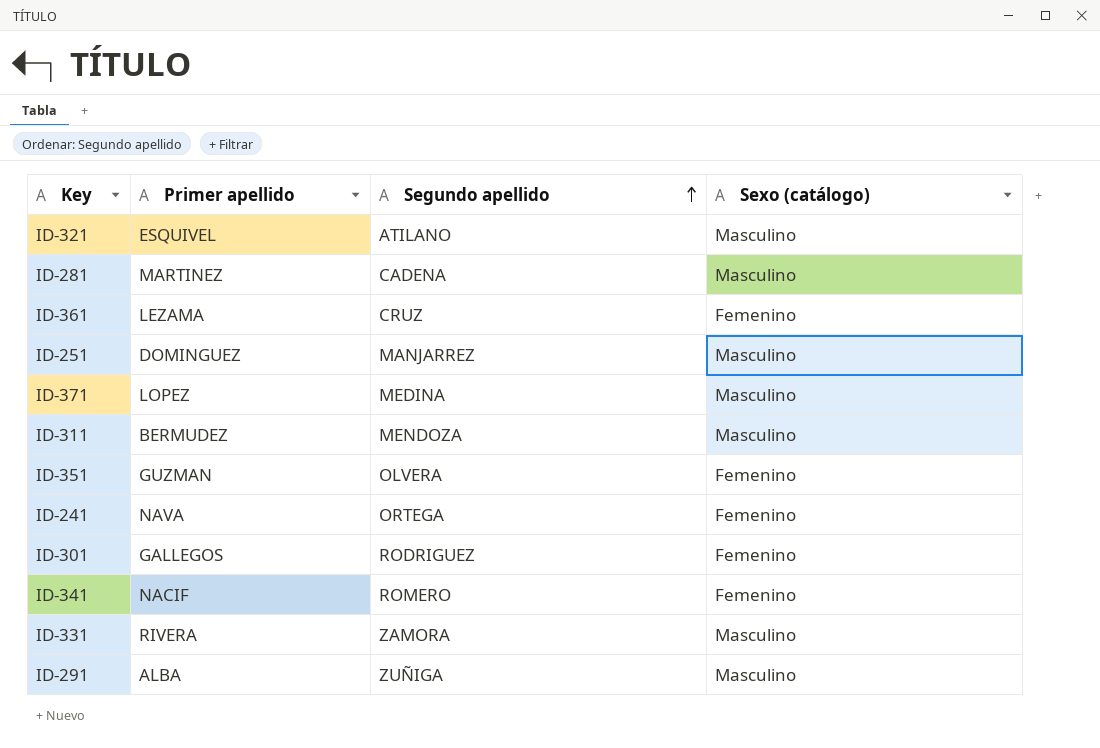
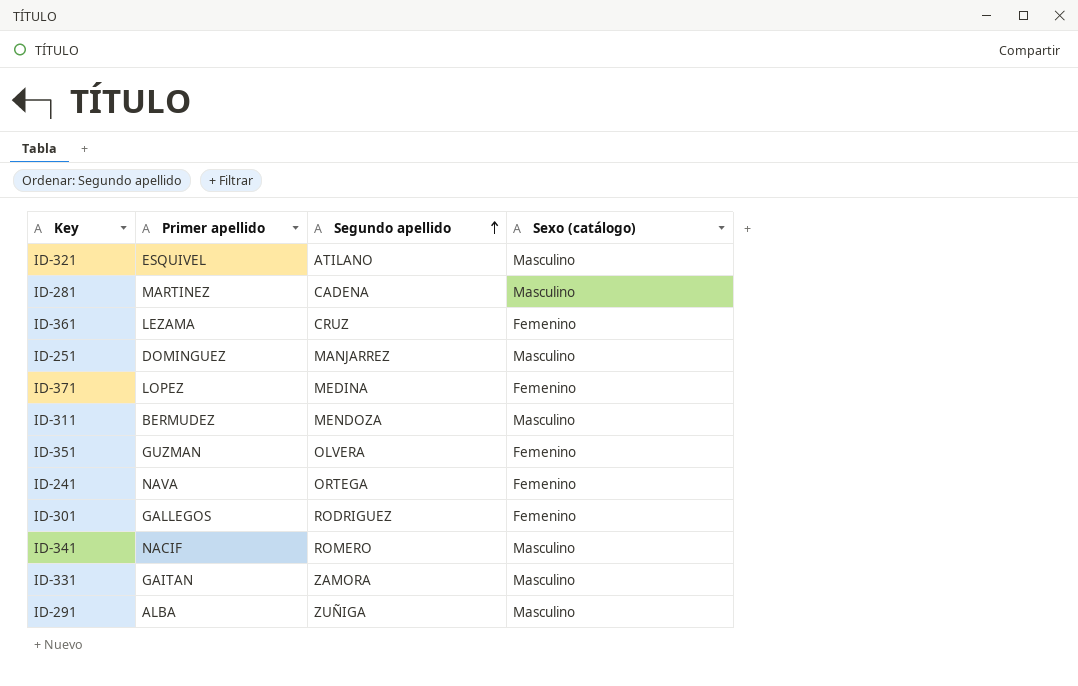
ID-371 | Sexo (catálogo): Masculino -> Femenino
ID-341 | Sexo (catálogo): Femenino -> Masculino
ID-331 | Primer apellido: RIVERA -> GAITAN

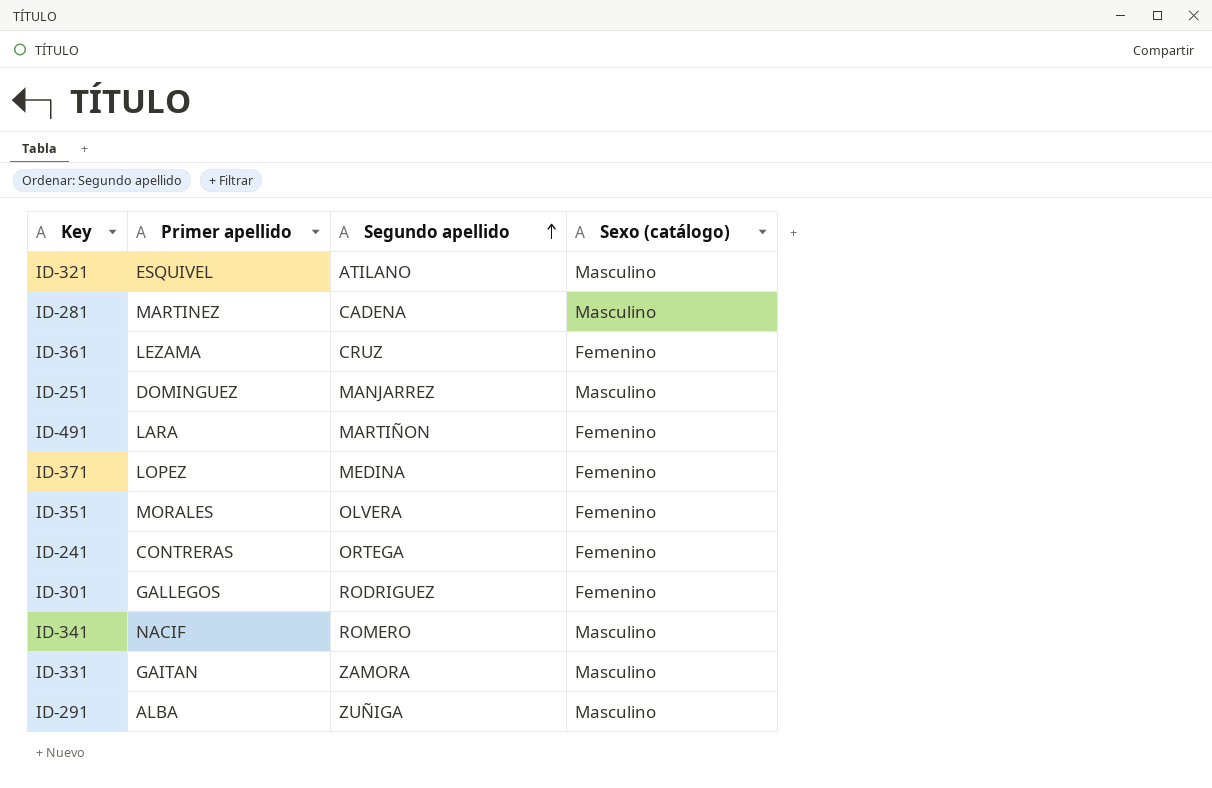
row ID-311: BERMUDEZ | MENDOZA | Masculino -> none
row ID-491: none -> LARA | MARTIÑON | Femenino
ID-351 | Primer apellido: GUZMAN -> MORALES
ID-241 | Primer apellido: NAVA -> CONTRERAS

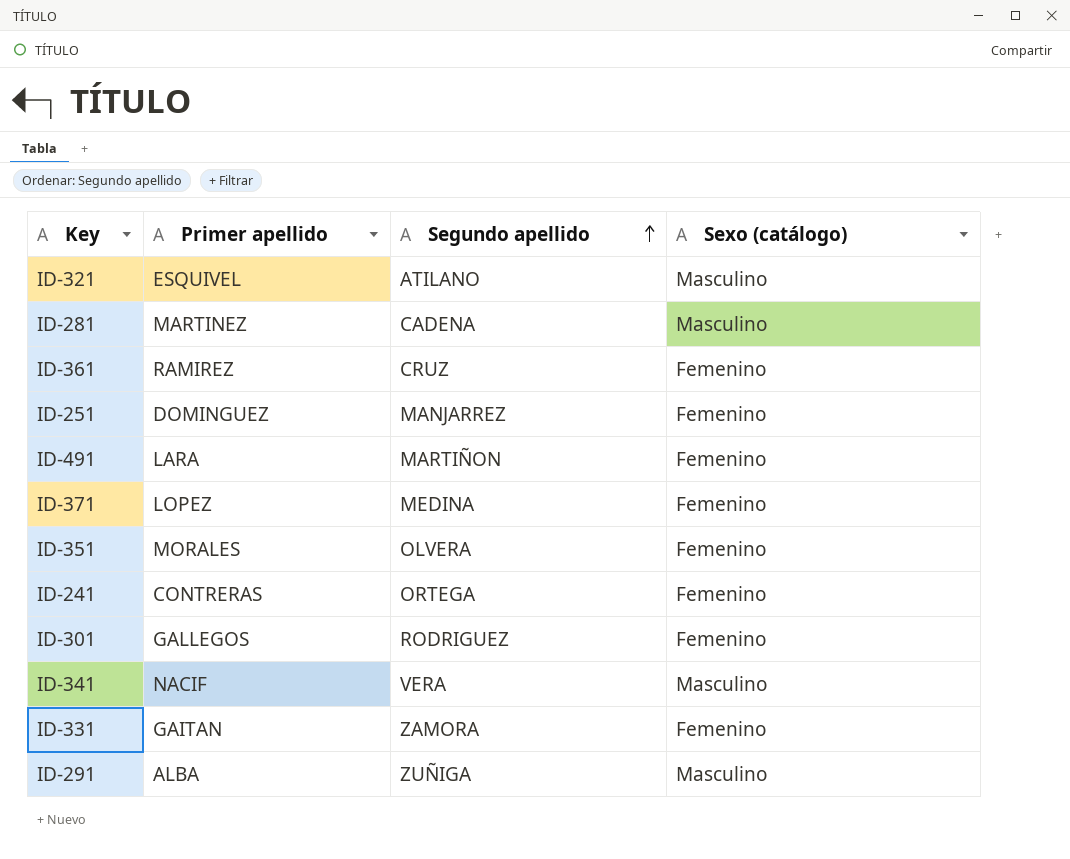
ID-361 | Primer apellido: LEZAMA -> RAMIREZ
ID-251 | Sexo (catálogo): Masculino -> Femenino
ID-341 | Segundo apellido: ROMERO -> VERA
ID-331 | Sexo (catálogo): Masculino -> Femenino

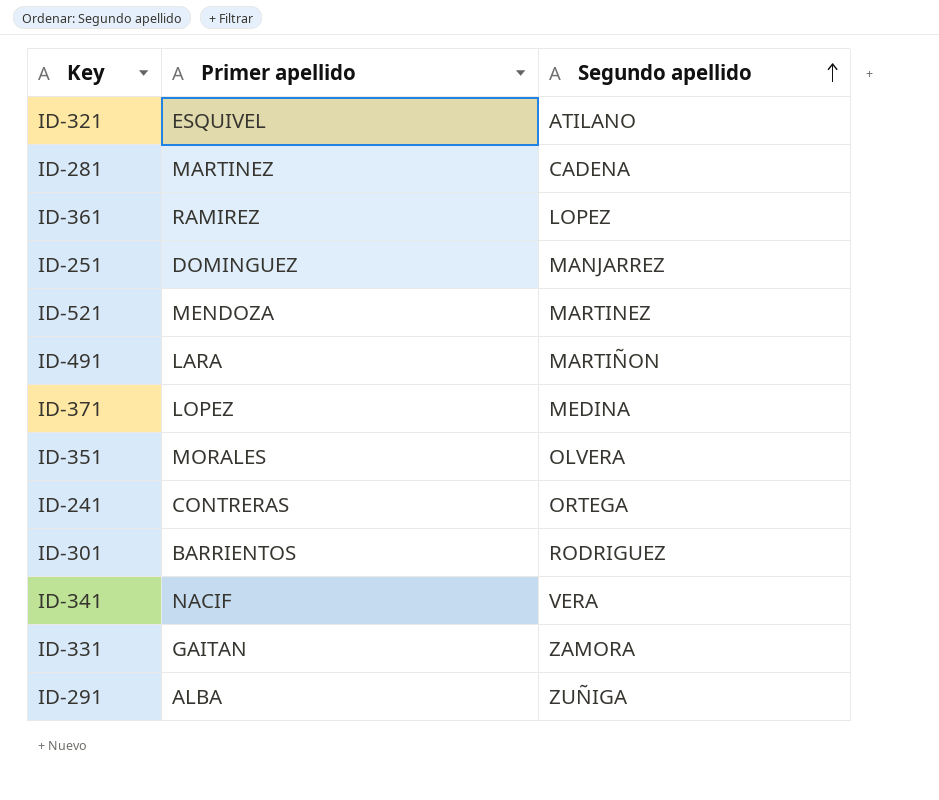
column Sexo (catálogo) | position: 4 -> none
ID-361 | Segundo apellido: CRUZ -> LOPEZ
row ID-521: none -> MENDOZA | MARTINEZ
ID-301 | Primer apellido: GALLEGOS -> BARRIENTOS

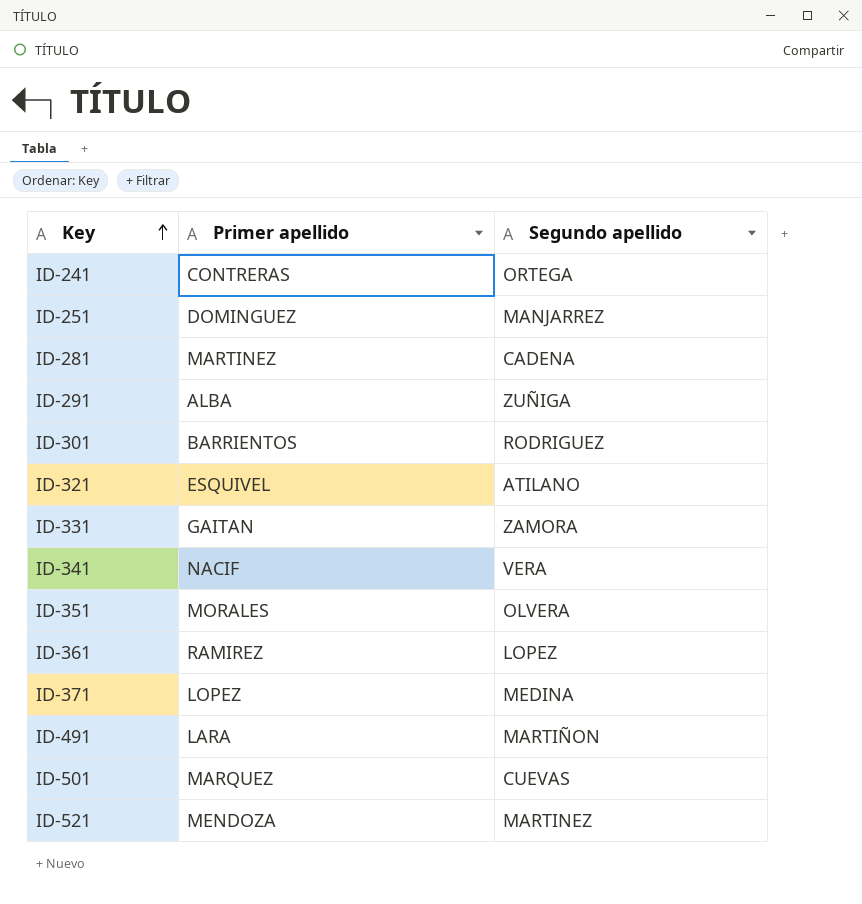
row order: Segundo apellido ascending -> Key ascending
row ID-501: none -> MARQUEZ | CUEVAS

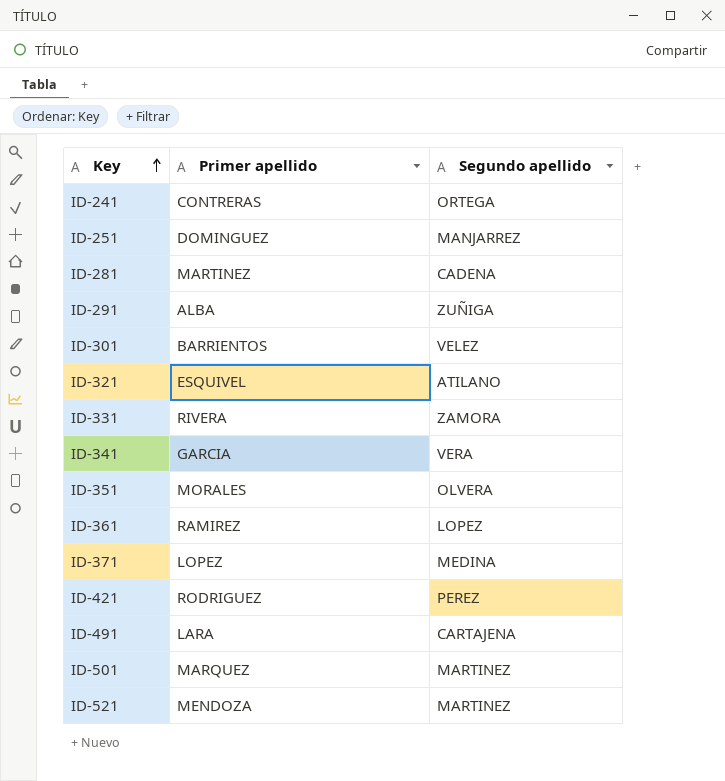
ID-301 | Segundo apellido: RODRIGUEZ -> VELEZ
ID-331 | Primer apellido: GAITAN -> RIVERA
ID-341 | Primer apellido: NACIF -> GARCIA
row ID-421: none -> RODRIGUEZ | PEREZ
ID-491 | Segundo apellido: MARTIÑON -> CARTAJENA
ID-501 | Segundo apellido: CUEVAS -> MARTINEZ

